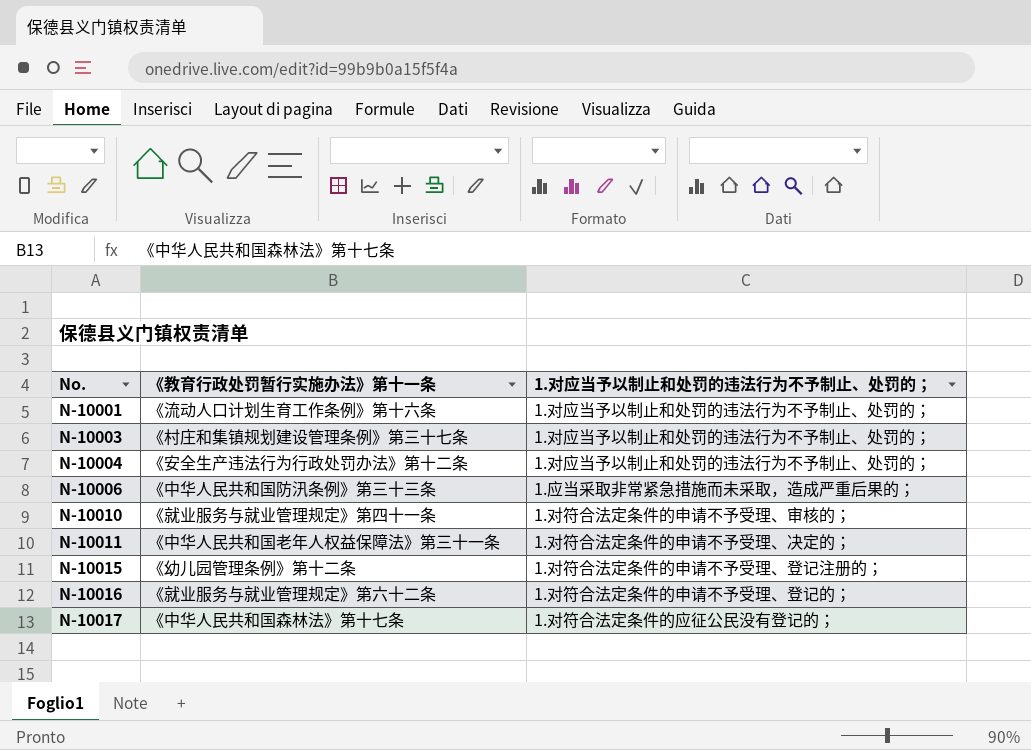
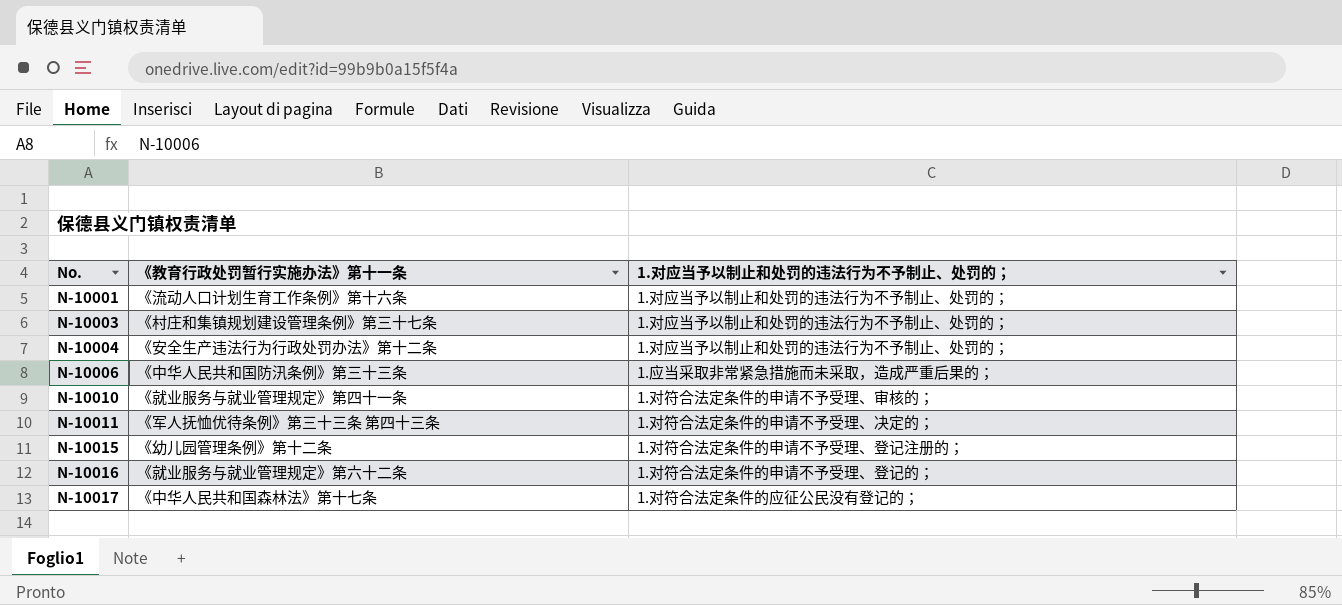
N-10011 | 《教育行政处罚暂行实施办法》第十一条: 《中华人民共和国老年人权益保障法》第三十一条 -> 《军人抚恤优待条例》第三十三条 第四十三条

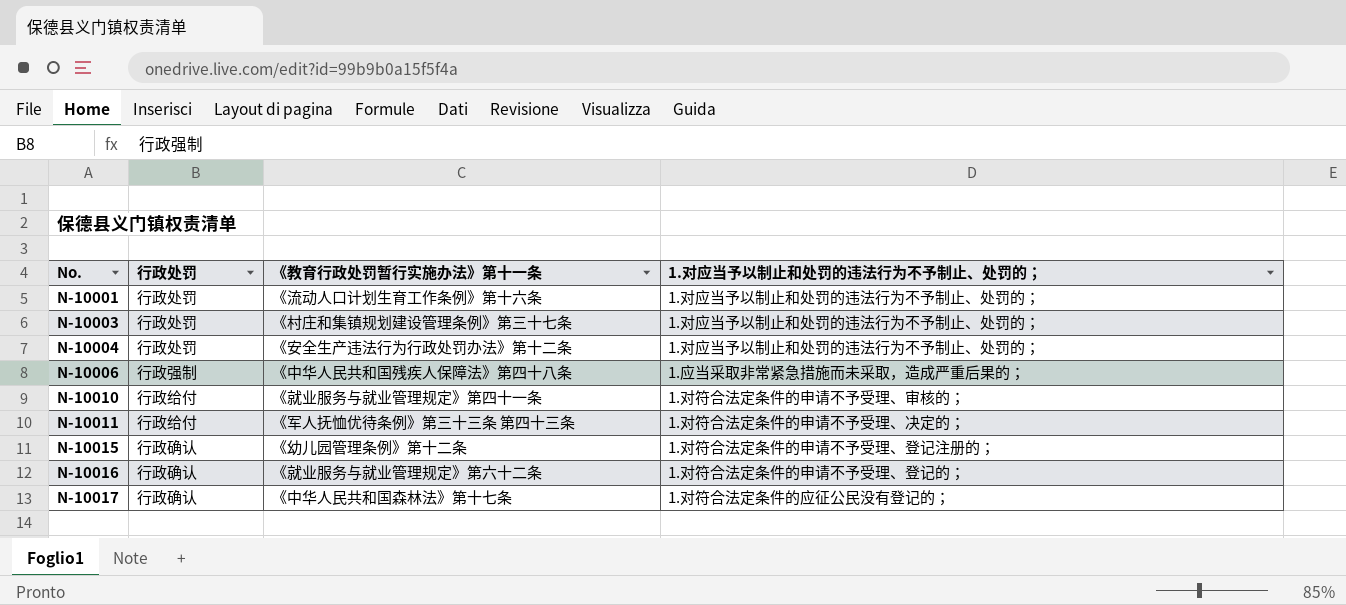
column 行政处罚 | position: none -> 2
N-10006 | 《教育行政处罚暂行实施办法》第十一条: 《中华人民共和国防汛条例》第三十三条 -> 《中华人民共和国残疾人保障法》第四十八条

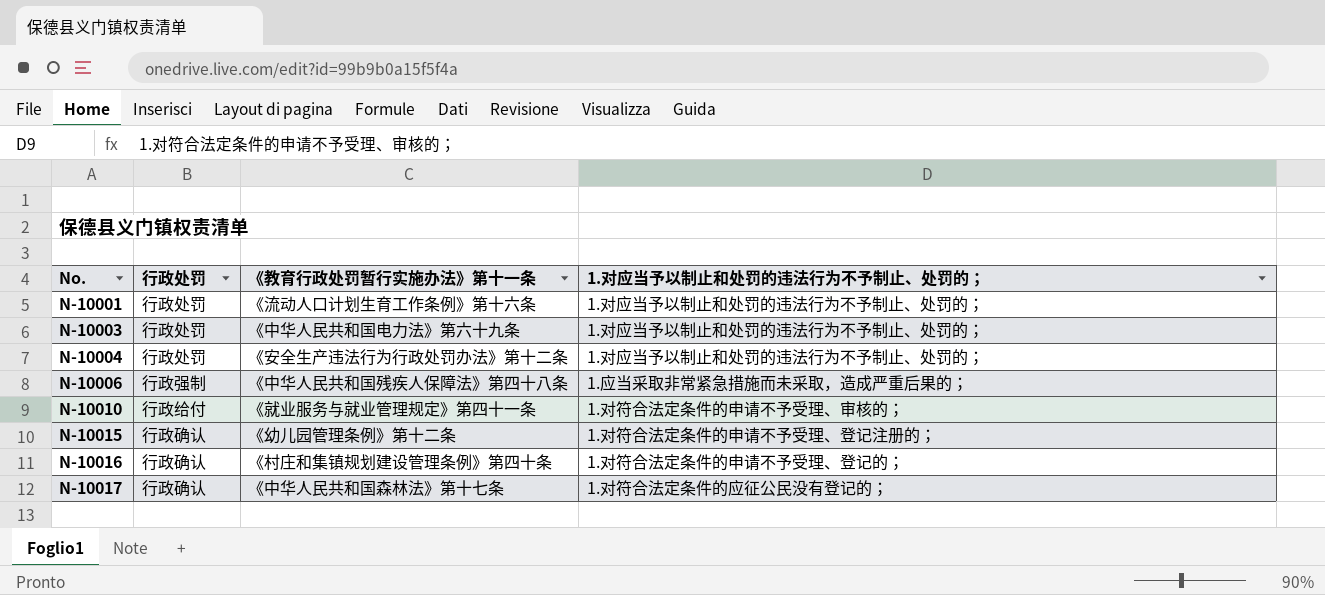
row N-10011: 行政给付 | 《军人抚恤优待条例》第三十三条 第四十三条 | 1.对符合法定条件的申请不予受理、决定的； -> none
N-10003 | 《教育行政处罚暂行实施办法》第十一条: 《村庄和集镇规划建设管理条例》第三十七条 -> 《中华人民共和国电力法》第六十九条
N-10016 | 《教育行政处罚暂行实施办法》第十一条: 《就业服务与就业管理规定》第六十二条 -> 《村庄和集镇规划建设管理条例》第四十条

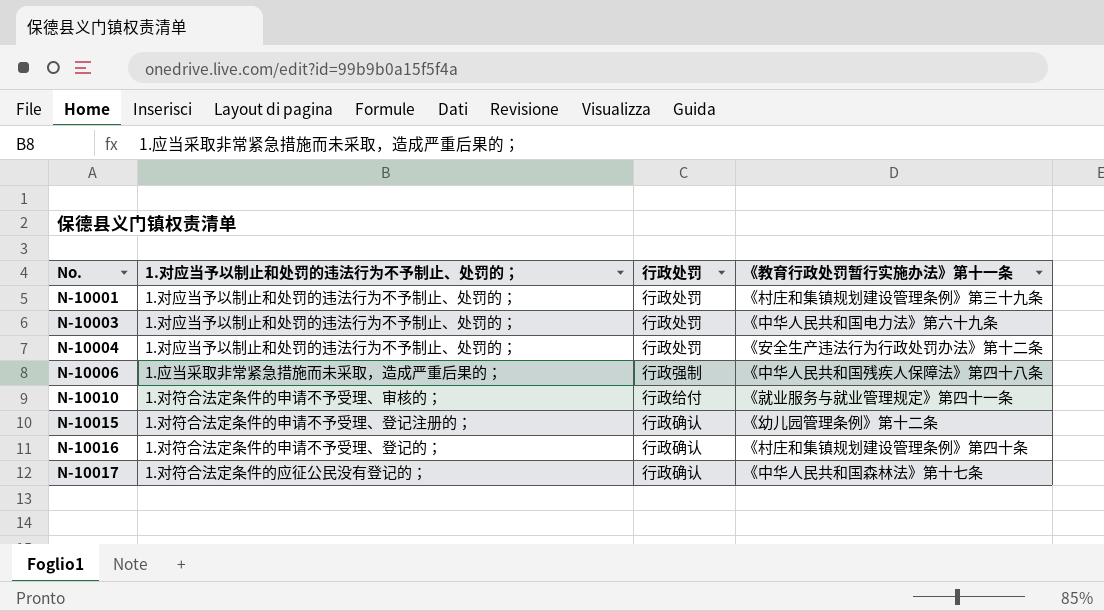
column 1.对应当予以制止和处罚的违法行为不予制止、处罚的； | position: 4 -> 2
N-10001 | 《教育行政处罚暂行实施办法》第十一条: 《流动人口计划生育工作条例》第十六条 -> 《村庄和集镇规划建设管理条例》第三十九条

